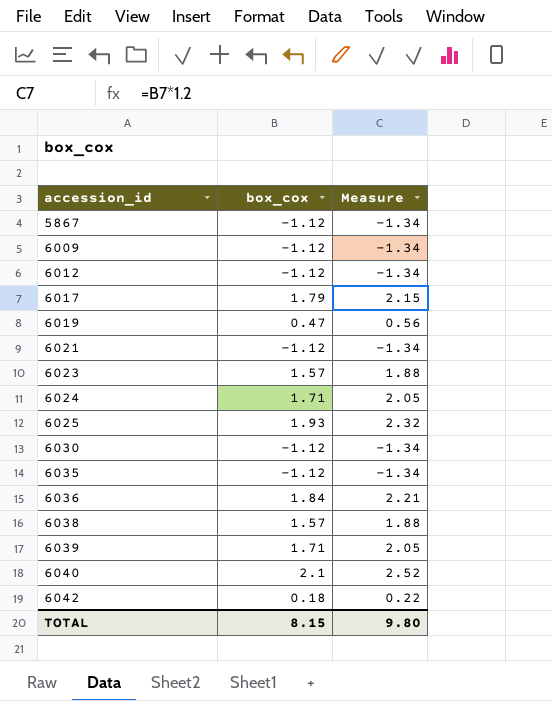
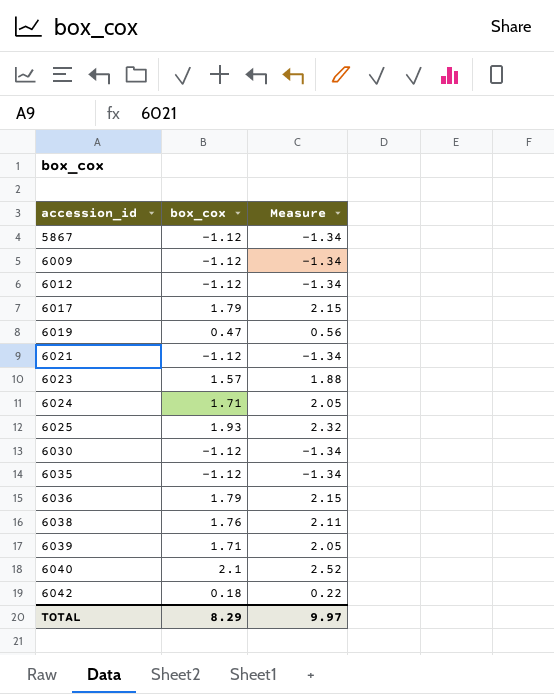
6036 | box_cox: 1.84 -> 1.79
6036 | Measure: 2.21 -> 2.15
6038 | box_cox: 1.57 -> 1.76
6038 | Measure: 1.88 -> 2.11
TOTAL | box_cox: 8.15 -> 8.29
TOTAL | Measure: 9.80 -> 9.97

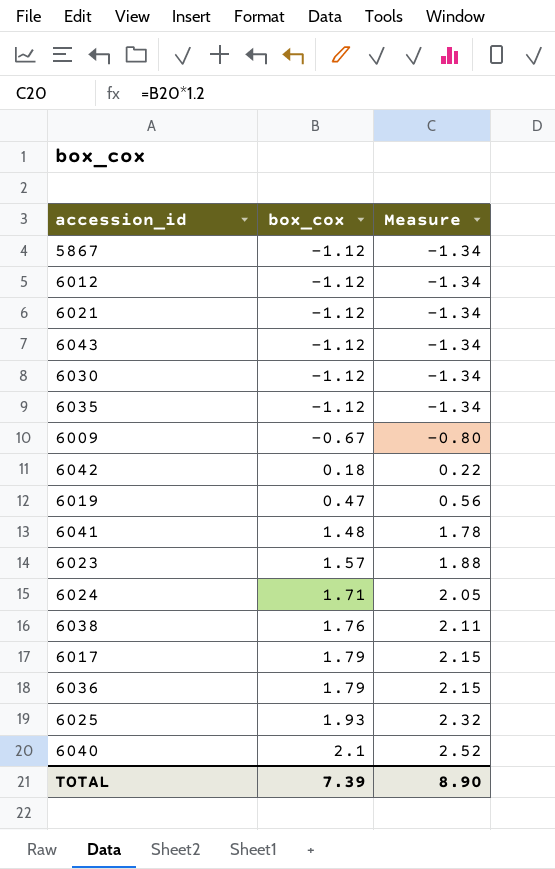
row order: accession_id ascending -> box_cox ascending
row 6039: 1.71 | 2.05 -> none
row 6043: none -> -1.12 | -1.34
6009 | box_cox: -1.12 -> -0.67
6009 | Measure: -1.34 -> -0.80
row 6041: none -> 1.48 | 1.78
TOTAL | box_cox: 8.29 -> 7.39
TOTAL | Measure: 9.97 -> 8.90

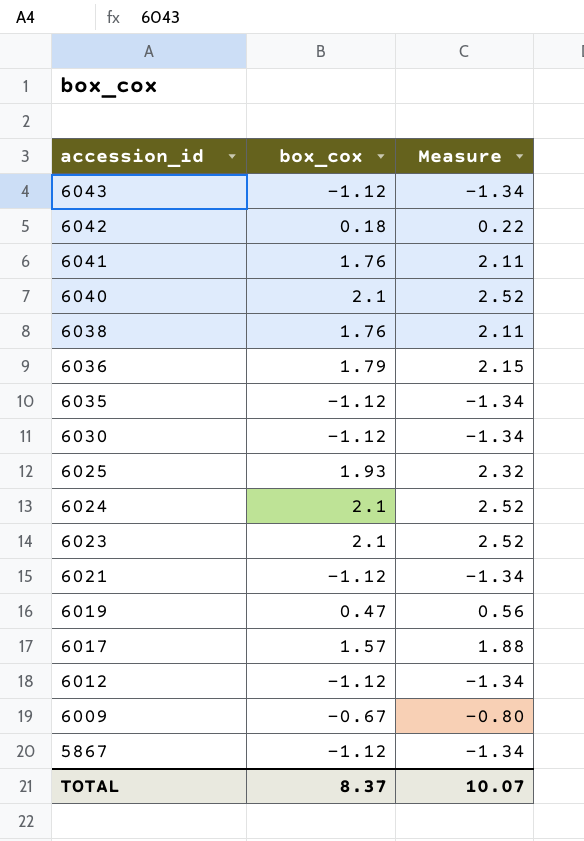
row order: box_cox ascending -> accession_id descending
6041 | box_cox: 1.48 -> 1.76
6041 | Measure: 1.78 -> 2.11
6024 | box_cox: 1.71 -> 2.1
6024 | Measure: 2.05 -> 2.52
6023 | box_cox: 1.57 -> 2.1
6023 | Measure: 1.88 -> 2.52
6017 | box_cox: 1.79 -> 1.57
6017 | Measure: 2.15 -> 1.88
TOTAL | box_cox: 7.39 -> 8.37
TOTAL | Measure: 8.90 -> 10.07

